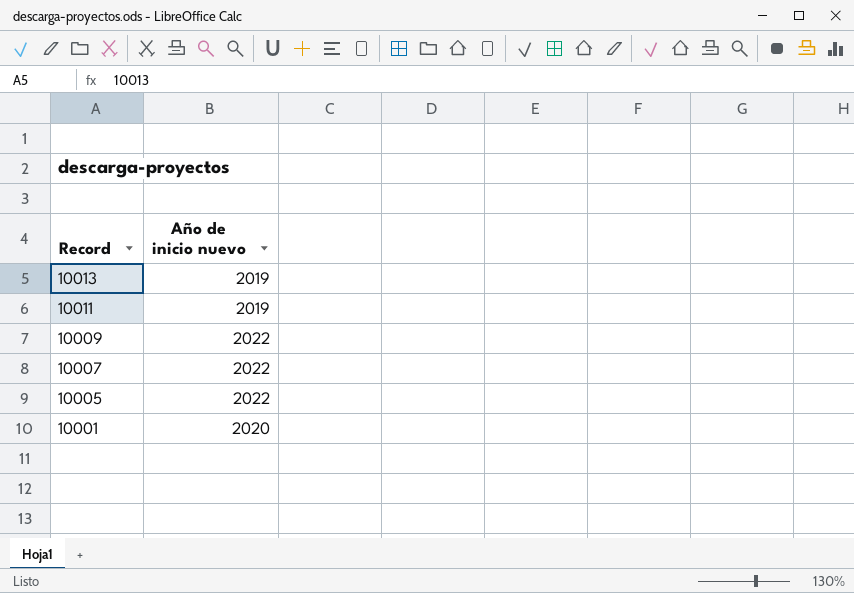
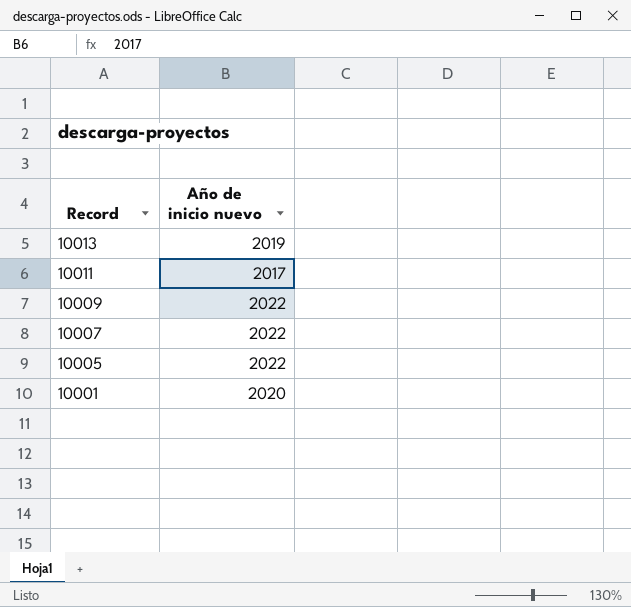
10011 | Año de inicio nuevo: 2019 -> 2017

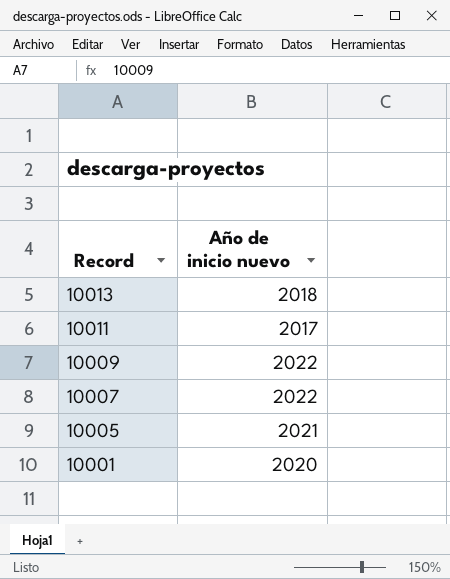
10013 | Año de inicio nuevo: 2019 -> 2018
10005 | Año de inicio nuevo: 2022 -> 2021

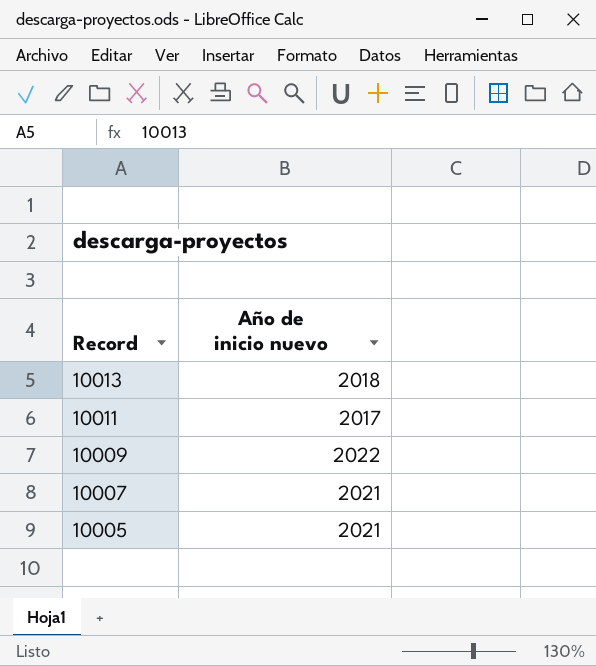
row 10001: 2020 -> none
10007 | Año de inicio nuevo: 2022 -> 2021

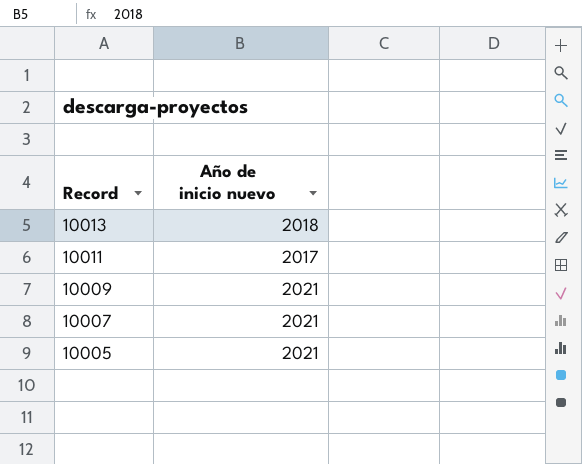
10009 | Año de inicio nuevo: 2022 -> 2021

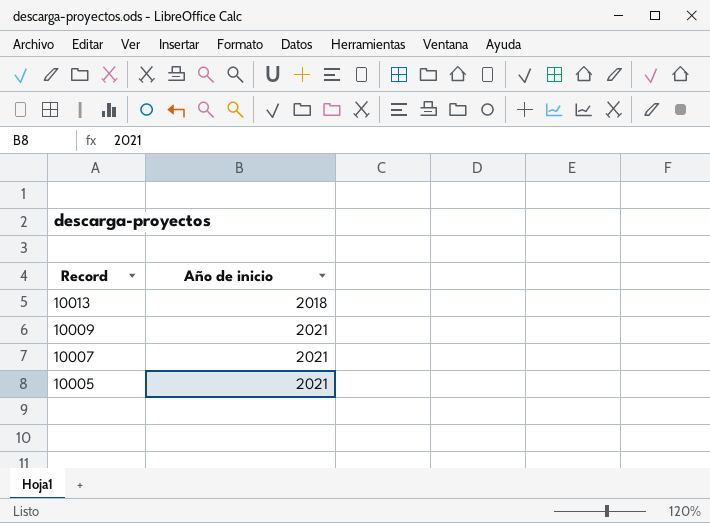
column name: Año de inicio nuevo -> Año de inicio
row 10011: 2017 -> none

